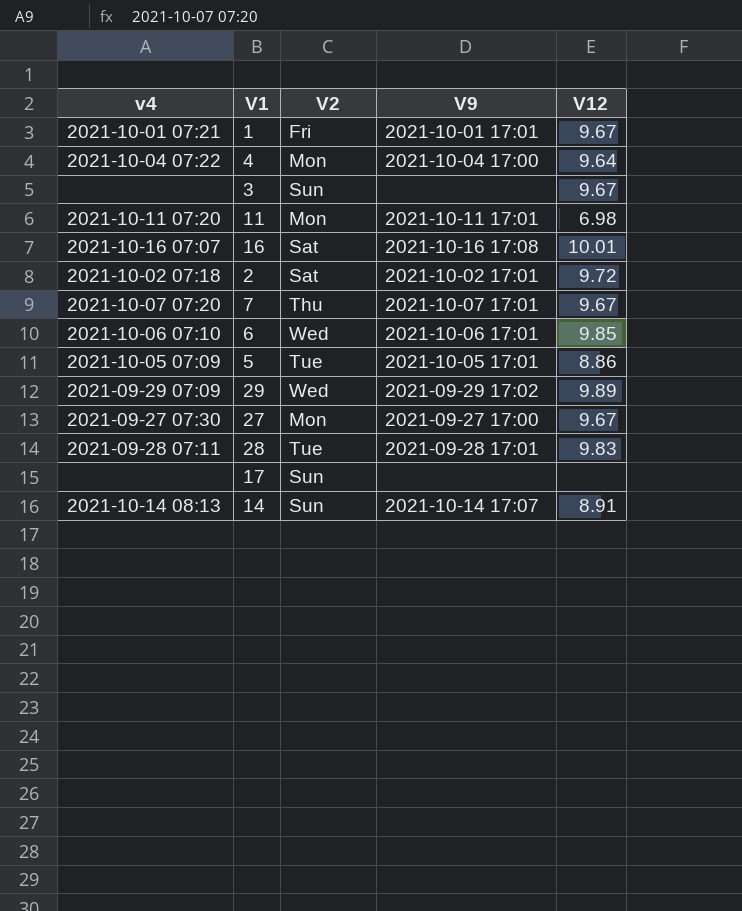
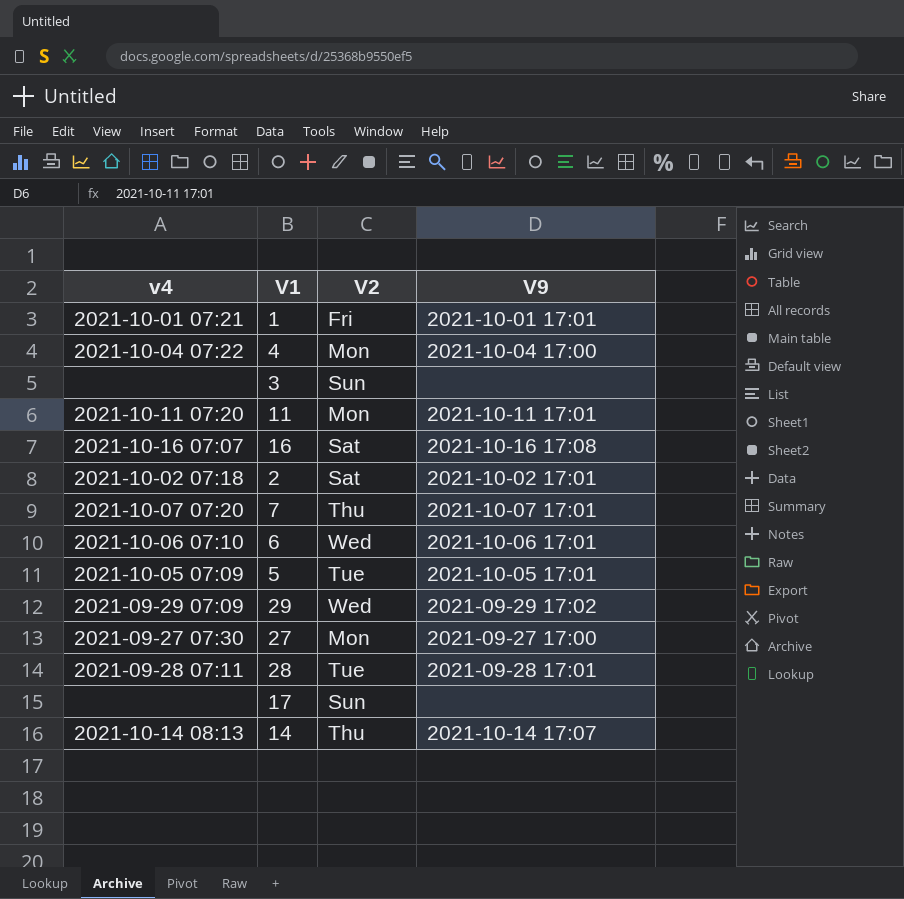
column V12 | position: 5 -> none
14 | V2: Sun -> Thu

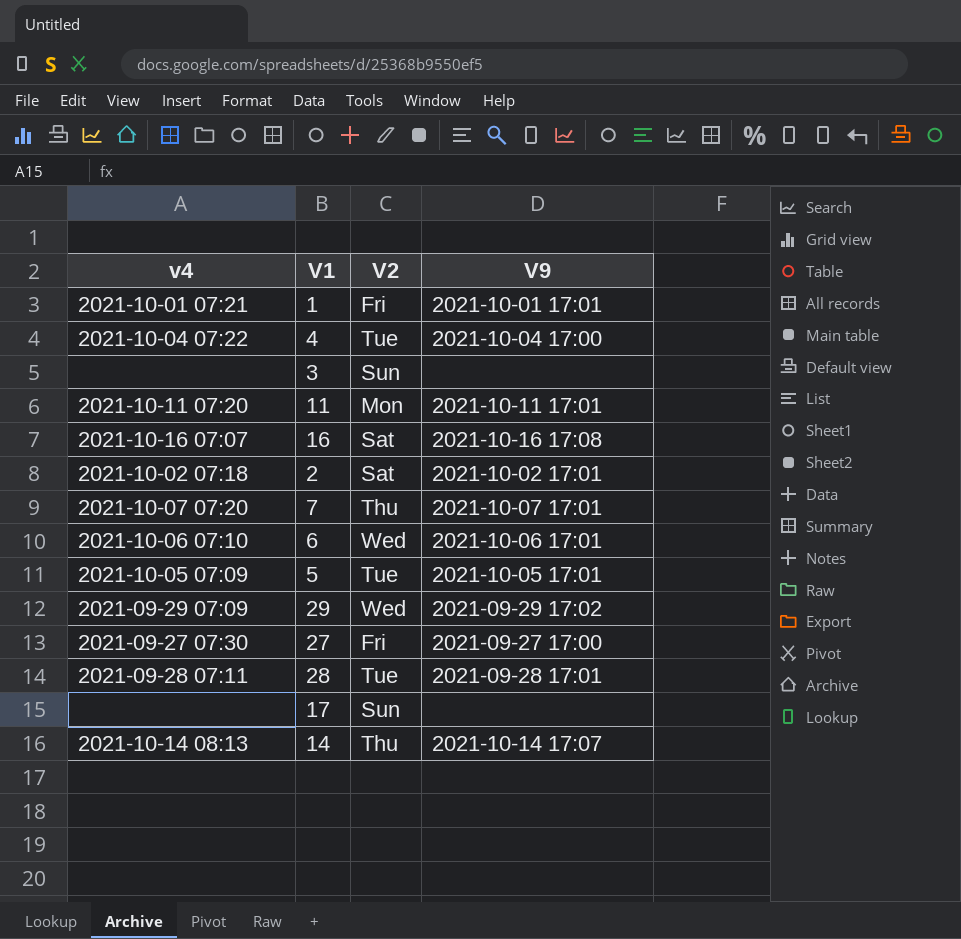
4 | V2: Mon -> Tue
27 | V2: Mon -> Fri

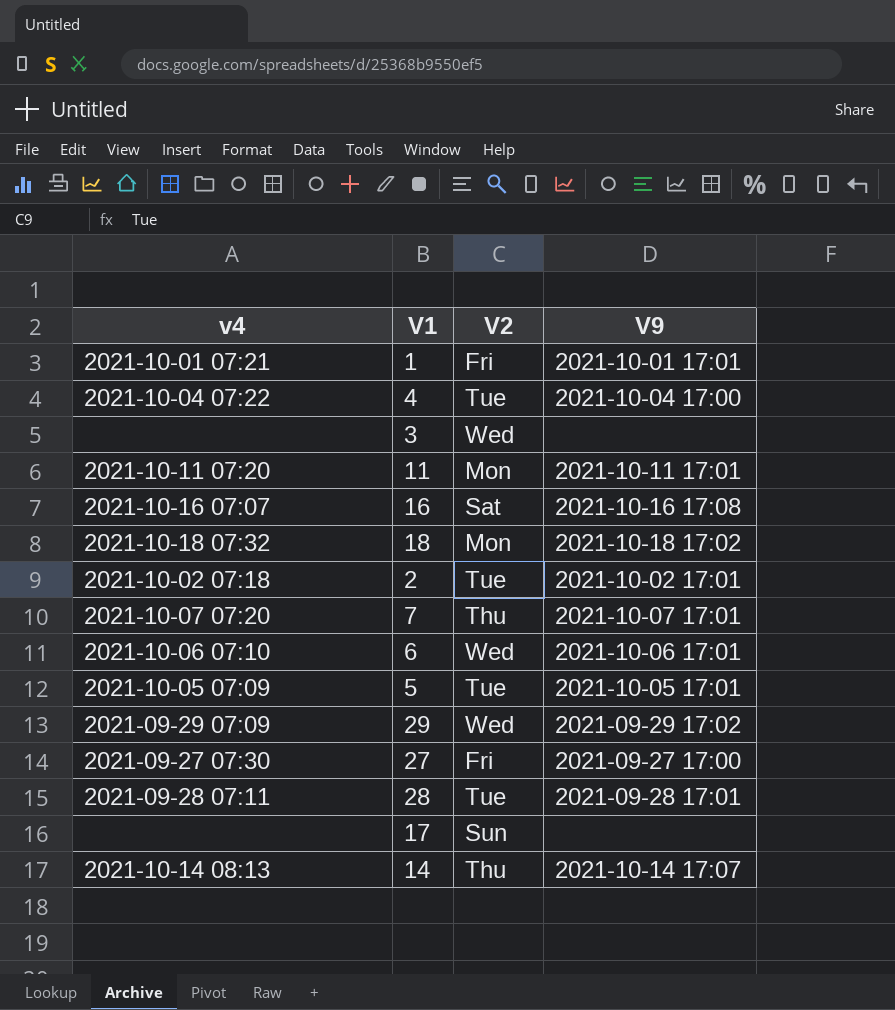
3 | V2: Sun -> Wed
row 18: none -> 2021-10-18 07:32 | Mon | 2021-10-18 17:02
2 | V2: Sat -> Tue

